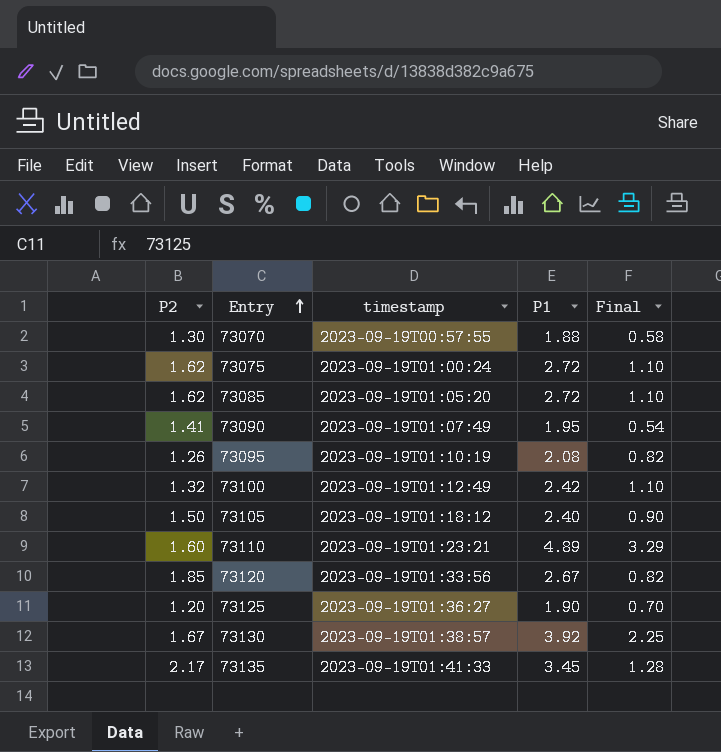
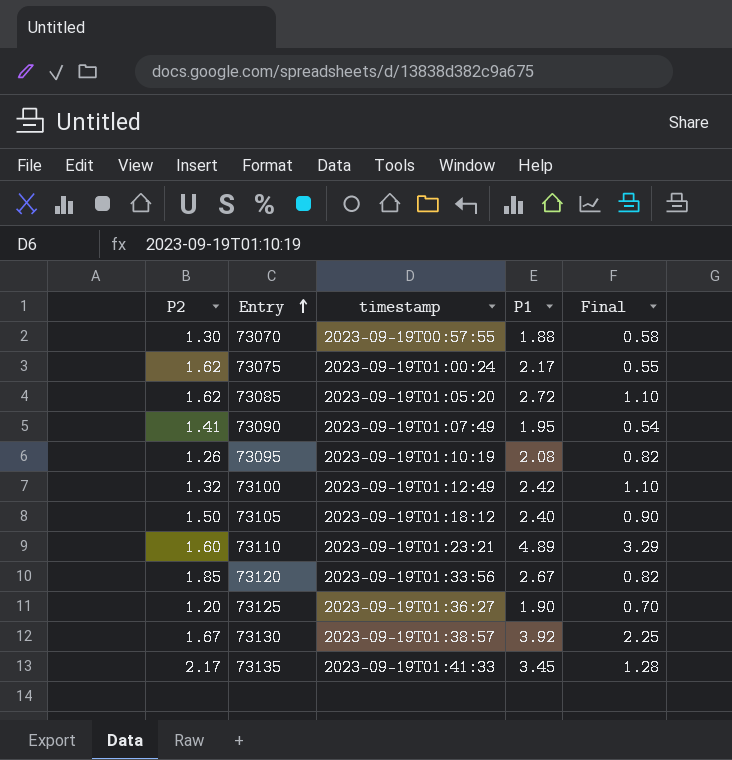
73075 | P1: 2.72 -> 2.17
73075 | Final: 1.10 -> 0.55

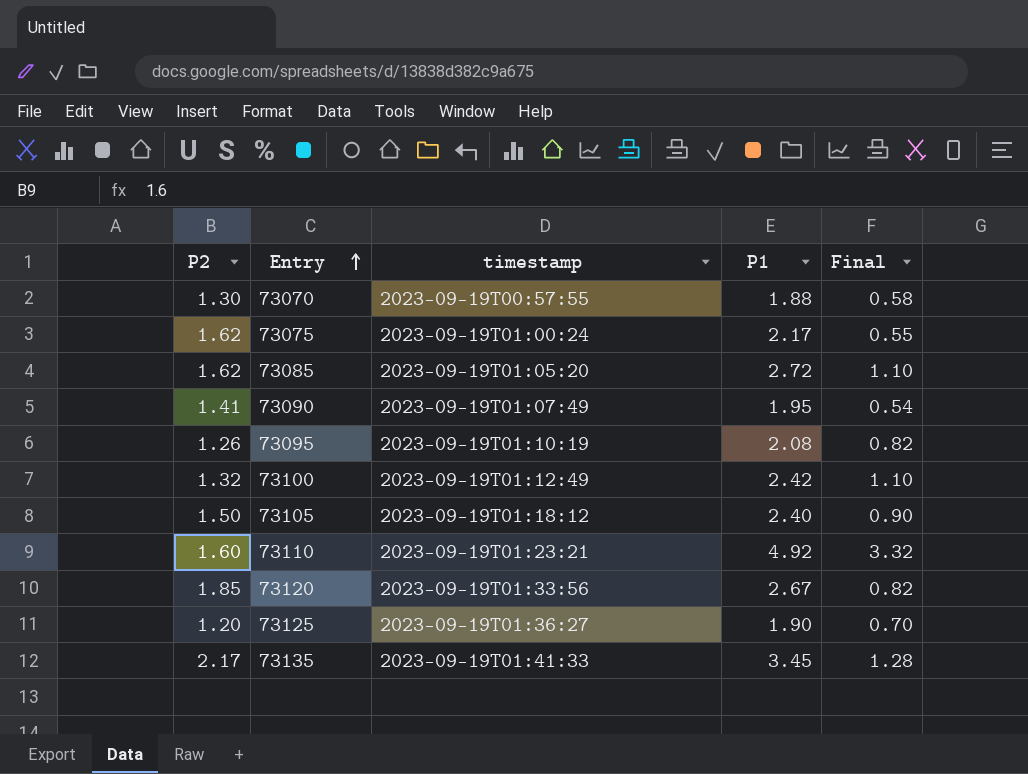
row 73130: 1.67 | 2023-09-19T01:38:57 | 3.92 | 2.25 -> none
73110 | P1: 4.89 -> 4.92
73110 | Final: 3.29 -> 3.32

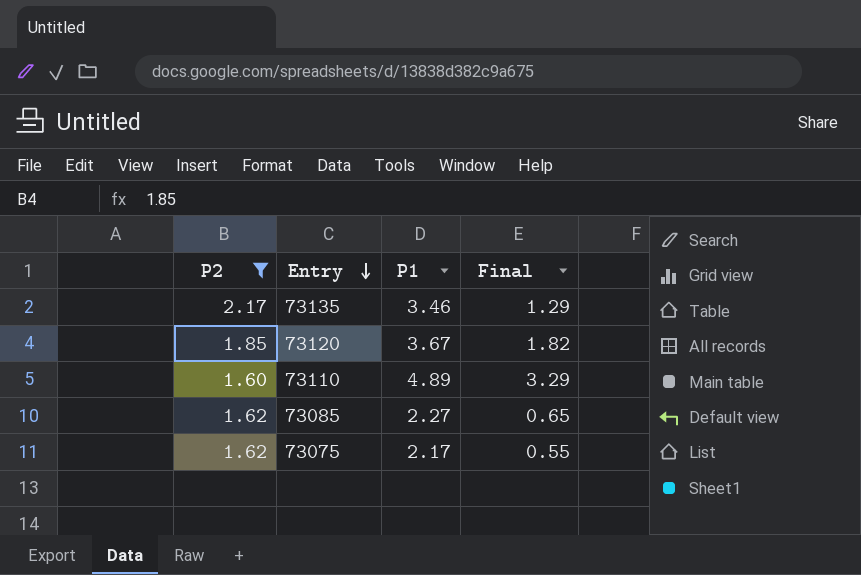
filter: none -> P2 >= 1.60
row order: Entry ascending -> Entry descending
column timestamp | position: 3 -> none
73135 | P1: 3.45 -> 3.46
73135 | Final: 1.28 -> 1.29
73120 | P1: 2.67 -> 3.67
73120 | Final: 0.82 -> 1.82
73110 | P1: 4.92 -> 4.89
73110 | Final: 3.32 -> 3.29
73085 | P1: 2.72 -> 2.27
73085 | Final: 1.10 -> 0.65

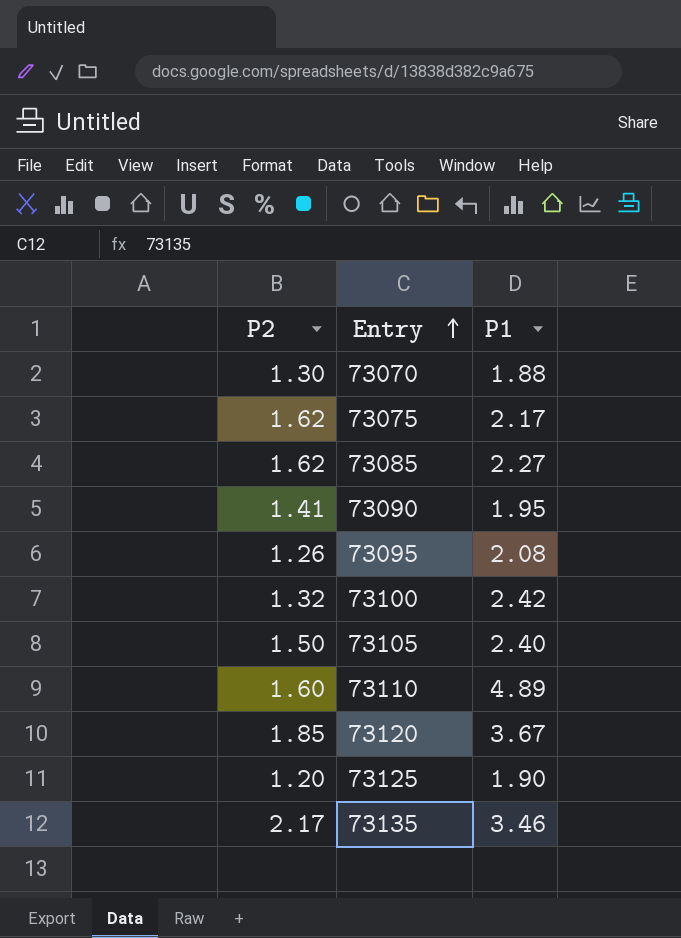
filter: P2 >= 1.60 -> none
row order: Entry descending -> Entry ascending
column Final | formula: [P1] - [P2] -> none

